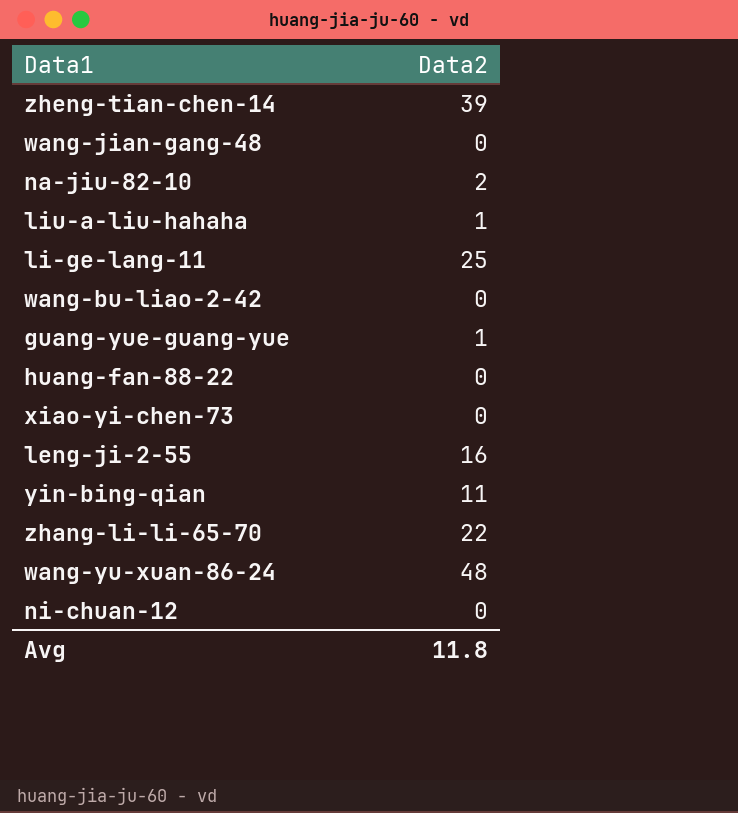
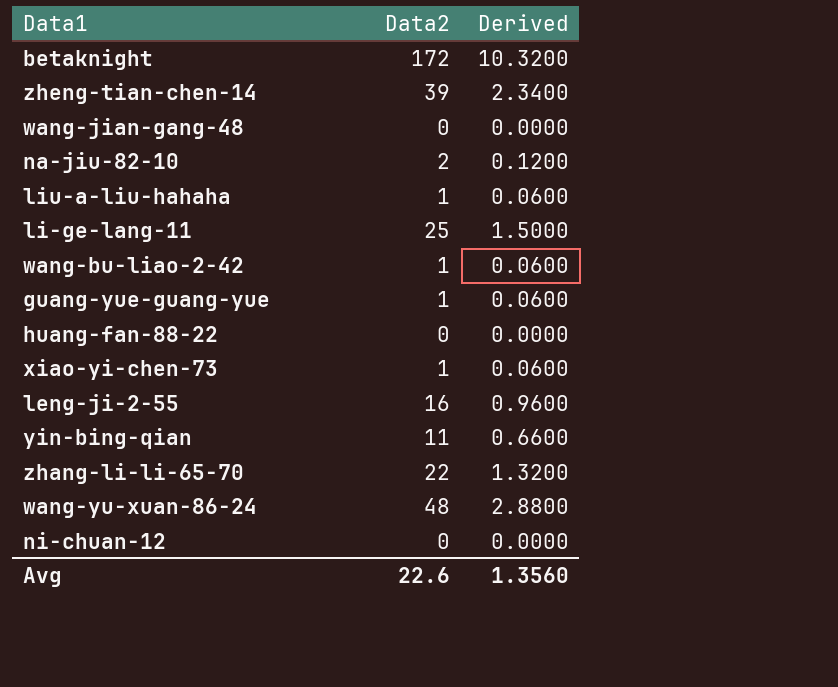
column Derived | formula: none -> [Data2] * 0.06
row betaknight: none -> 172 | 10.3200
wang-bu-liao-2-42 | Data2: 0 -> 1
xiao-yi-chen-73 | Data2: 0 -> 1
Avg | Data2: 11.8 -> 22.6

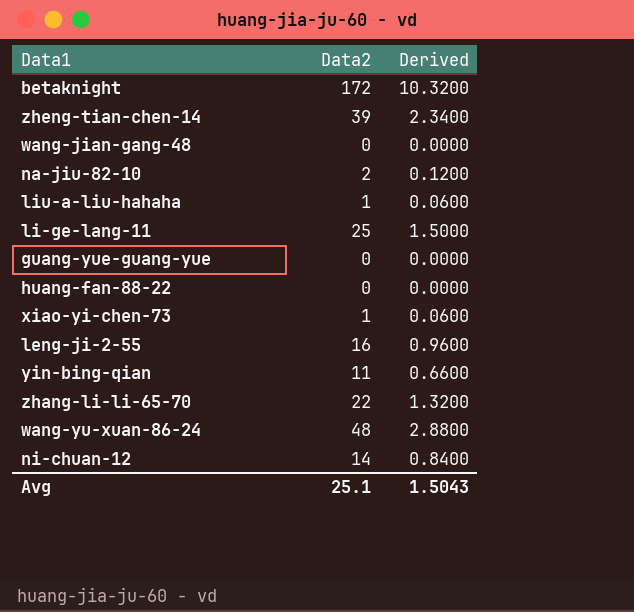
row wang-bu-liao-2-42: 1 | 0.0600 -> none
guang-yue-guang-yue | Data2: 1 -> 0
guang-yue-guang-yue | Derived: 0.0600 -> 0.0000
ni-chuan-12 | Data2: 0 -> 14
ni-chuan-12 | Derived: 0.0000 -> 0.8400
Avg | Data2: 22.6 -> 25.1
Avg | Derived: 1.3560 -> 1.5043

